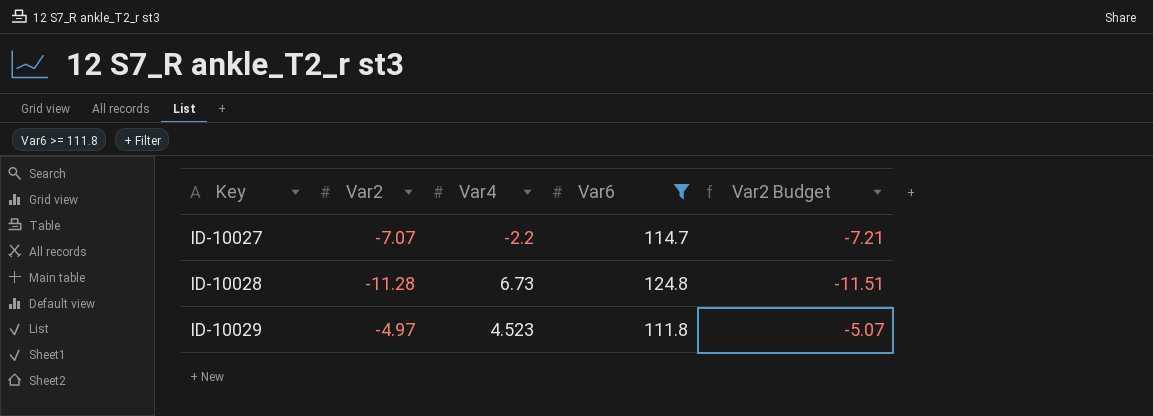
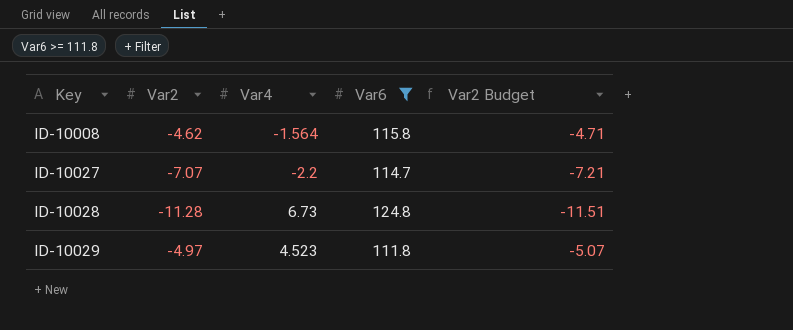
row ID-10008: none -> -4.62 | -1.564 | 115.8 | -4.71

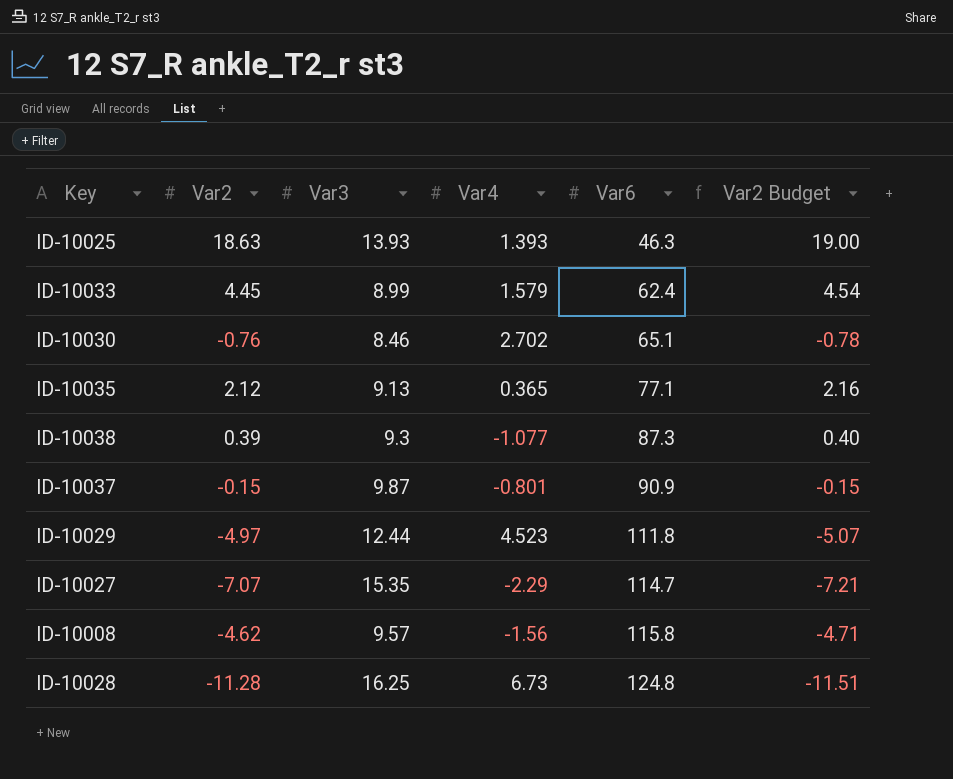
filter: Var6 >= 111.8 -> none
row order: Key ascending -> Var6 ascending
column Var3 | position: none -> 3
ID-10027 | Var4: -2.2 -> -2.29
ID-10008 | Var4: -1.564 -> -1.56

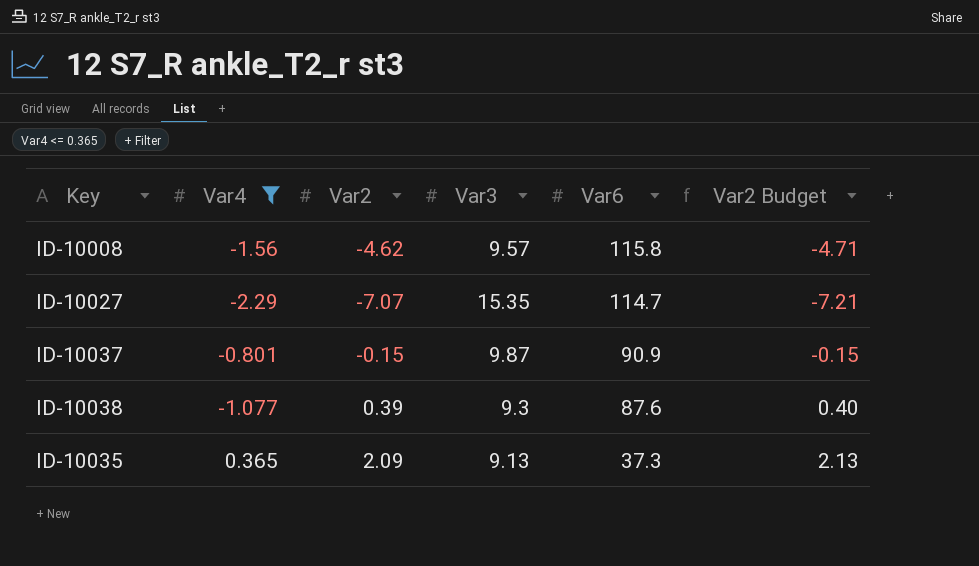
filter: none -> Var4 <= 0.365
row order: Var6 ascending -> Var6 descending
column Var4 | position: 4 -> 2
ID-10038 | Var6: 87.3 -> 87.6
ID-10035 | Var2: 2.12 -> 2.09
ID-10035 | Var6: 77.1 -> 37.3
ID-10035 | Var2 Budget: 2.16 -> 2.13

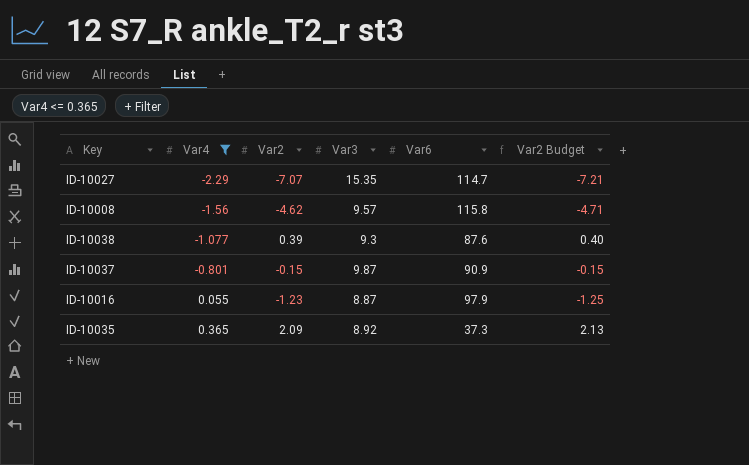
row order: Var6 descending -> Var4 ascending
row ID-10016: none -> 0.055 | -1.23 | 8.87 | 97.9 | -1.25
ID-10035 | Var3: 9.13 -> 8.92

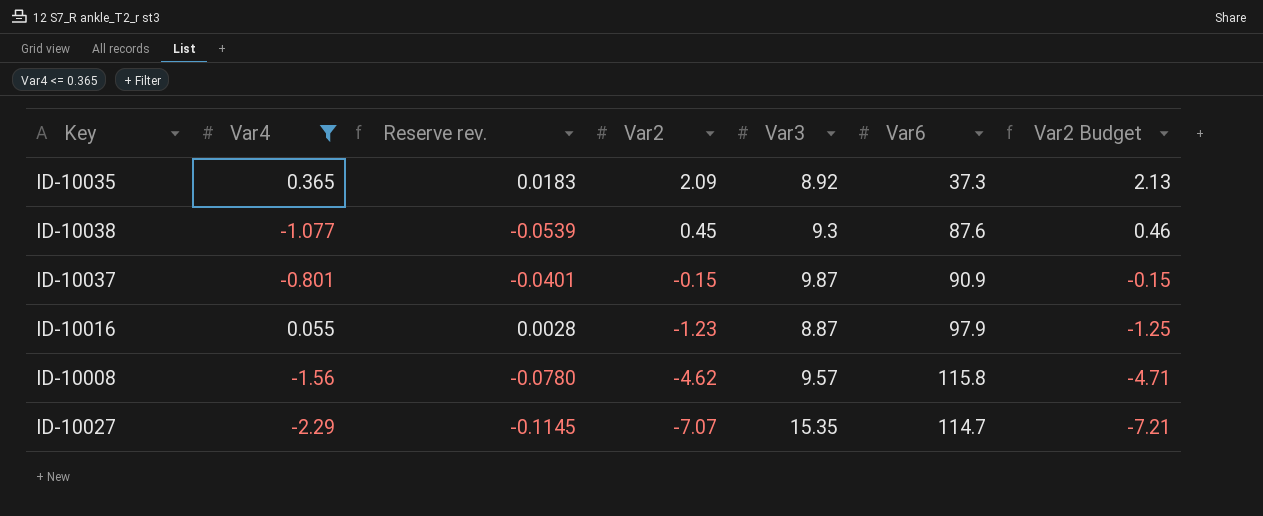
row order: Var4 ascending -> Var2 descending
column Reserve rev. | formula: none -> [Var4] * 0.05
ID-10038 | Var2: 0.39 -> 0.45
ID-10038 | Var2 Budget: 0.40 -> 0.46

